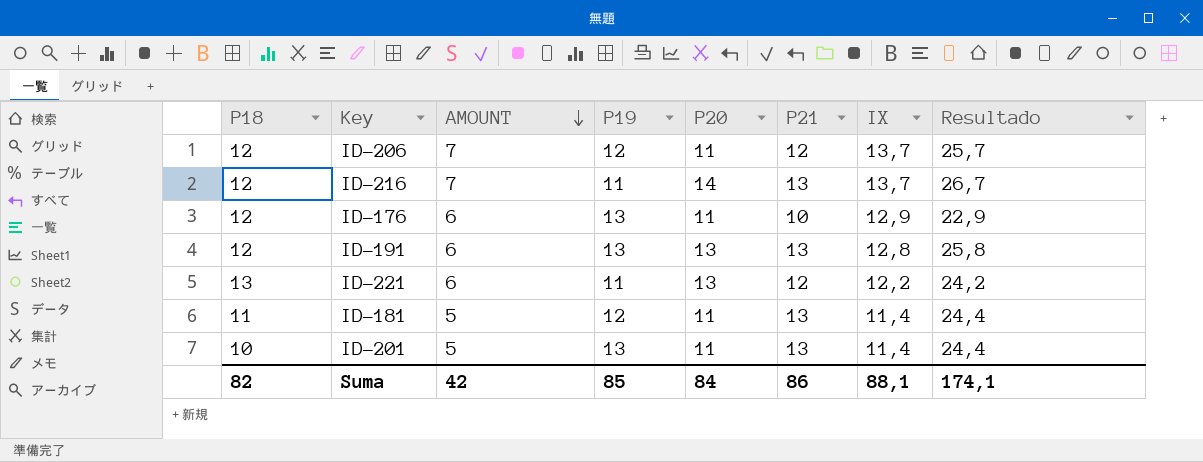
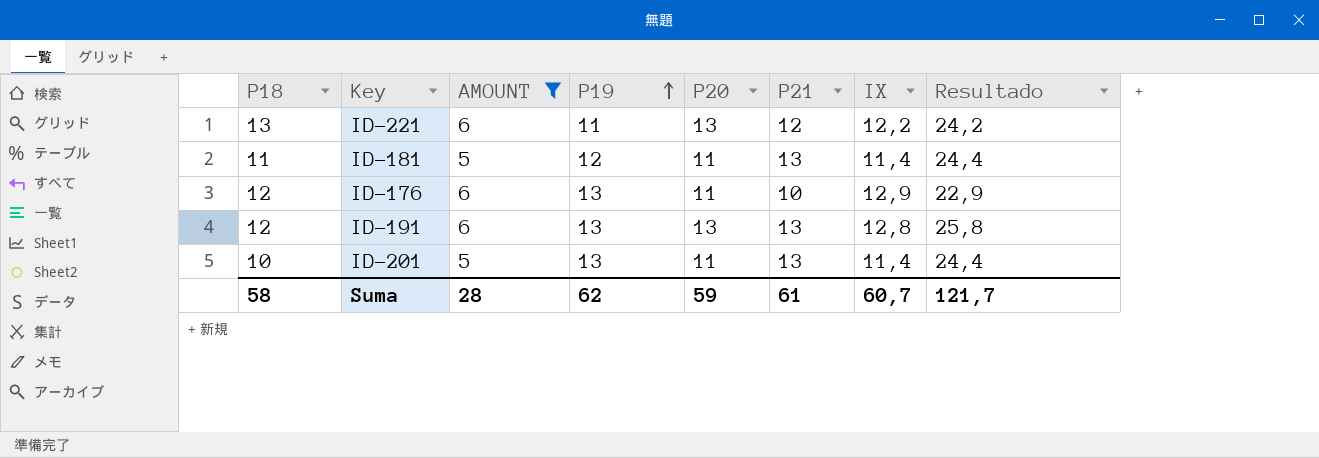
filter: none -> AMOUNT != 7
row order: AMOUNT descending -> P19 ascending
Suma | P18: 82 -> 58
Suma | AMOUNT: 42 -> 28
Suma | P19: 85 -> 62
Suma | P20: 84 -> 59
Suma | P21: 86 -> 61
Suma | IX: 88,1 -> 60,7
Suma | Resultado: 174,1 -> 121,7

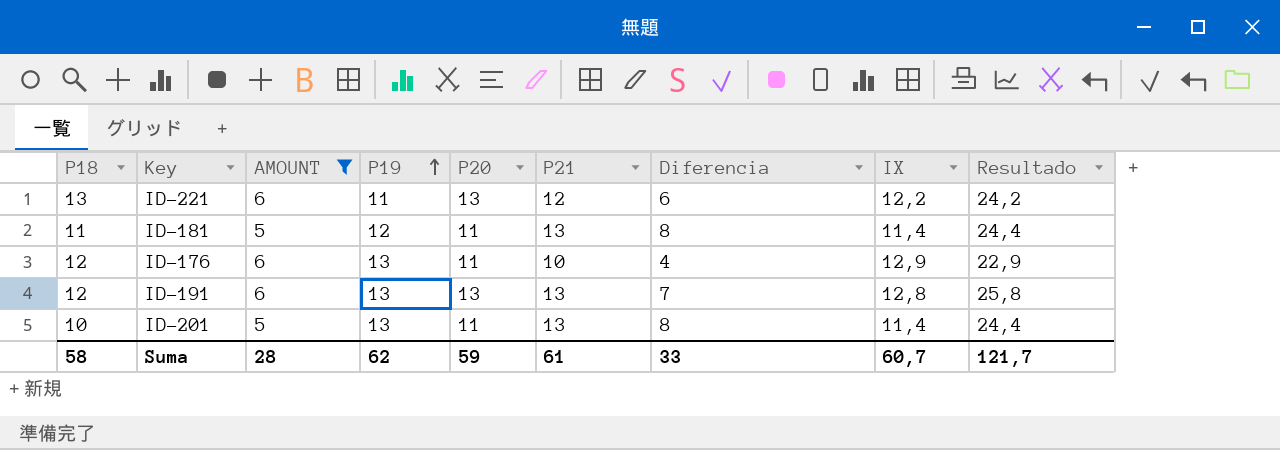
column Diferencia | formula: none -> [P21] - [AMOUNT]

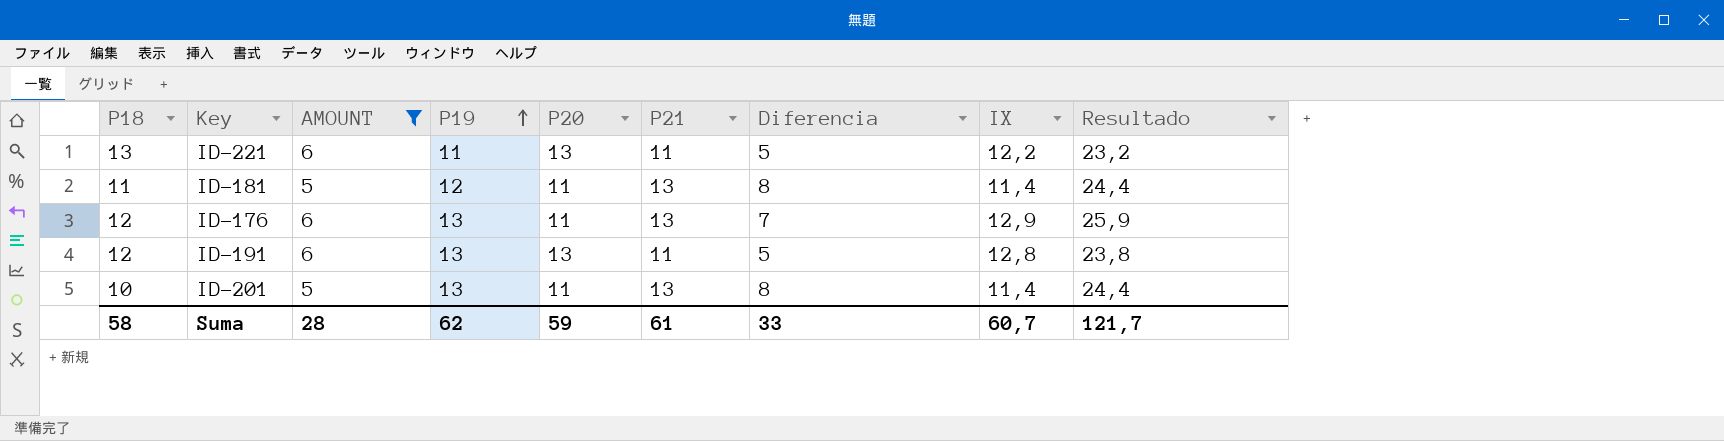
ID-221 | P21: 12 -> 11
ID-221 | Diferencia: 6 -> 5
ID-221 | Resultado: 24,2 -> 23,2
ID-176 | P21: 10 -> 13
ID-176 | Diferencia: 4 -> 7
ID-176 | Resultado: 22,9 -> 25,9
ID-191 | P21: 13 -> 11
ID-191 | Diferencia: 7 -> 5
ID-191 | Resultado: 25,8 -> 23,8

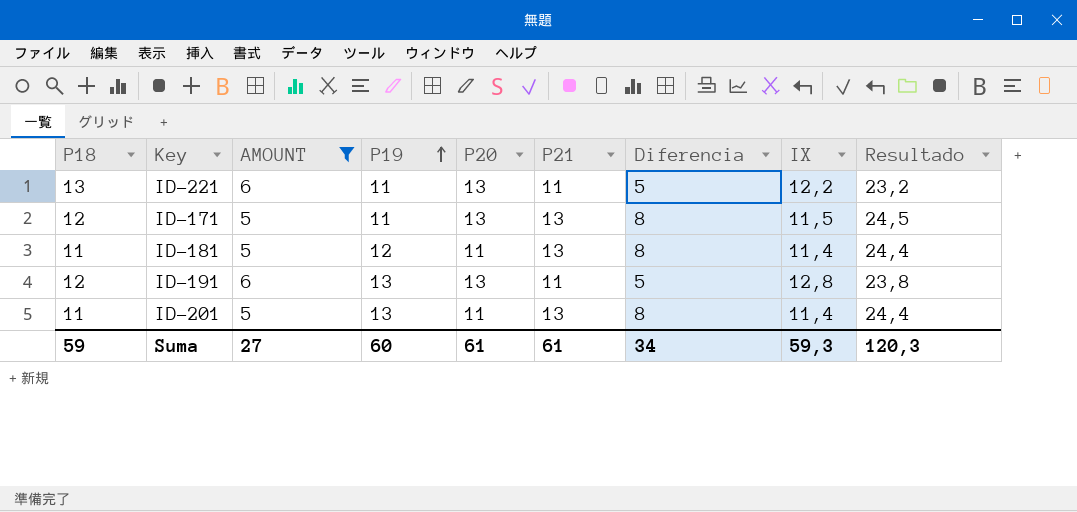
row ID-176: 12 | 6 | 13 | 11 | 13 | 7 | 12,9 | 25,9 -> none
row ID-171: none -> 12 | 5 | 11 | 13 | 13 | 8 | 11,5 | 24,5
ID-201 | P18: 10 -> 11
Suma | P18: 58 -> 59
Suma | AMOUNT: 28 -> 27
Suma | P19: 62 -> 60
Suma | P20: 59 -> 61
Suma | Diferencia: 33 -> 34
Suma | IX: 60,7 -> 59,3
Suma | Resultado: 121,7 -> 120,3

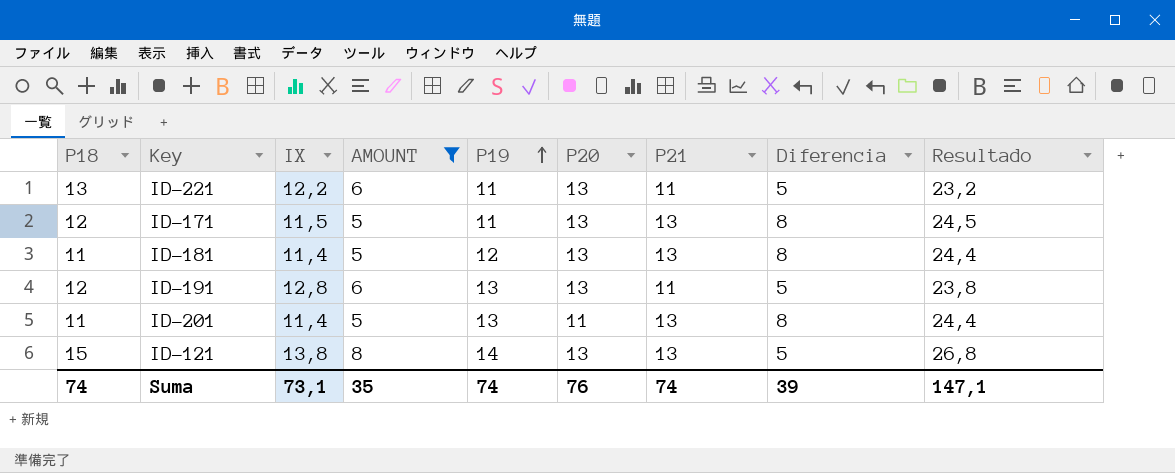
column IX | position: 8 -> 3
ID-181 | P20: 11 -> 13
row ID-121: none -> 15 | 13,8 | 8 | 14 | 13 | 13 | 5 | 26,8
Suma | P18: 59 -> 74
Suma | IX: 59,3 -> 73,1
Suma | AMOUNT: 27 -> 35
Suma | P19: 60 -> 74
Suma | P20: 61 -> 76
Suma | P21: 61 -> 74
Suma | Diferencia: 34 -> 39
Suma | Resultado: 120,3 -> 147,1

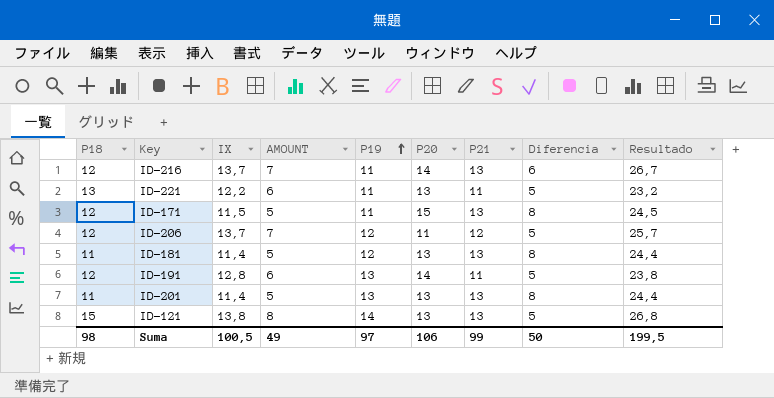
filter: AMOUNT != 7 -> none
ID-171 | P20: 13 -> 15
ID-191 | P20: 13 -> 14
ID-201 | P20: 11 -> 13
Suma | P18: 74 -> 98
Suma | IX: 73,1 -> 100,5
Suma | AMOUNT: 35 -> 49
Suma | P19: 74 -> 97
Suma | P20: 76 -> 106
Suma | P21: 74 -> 99
Suma | Diferencia: 39 -> 50
Suma | Resultado: 147,1 -> 199,5

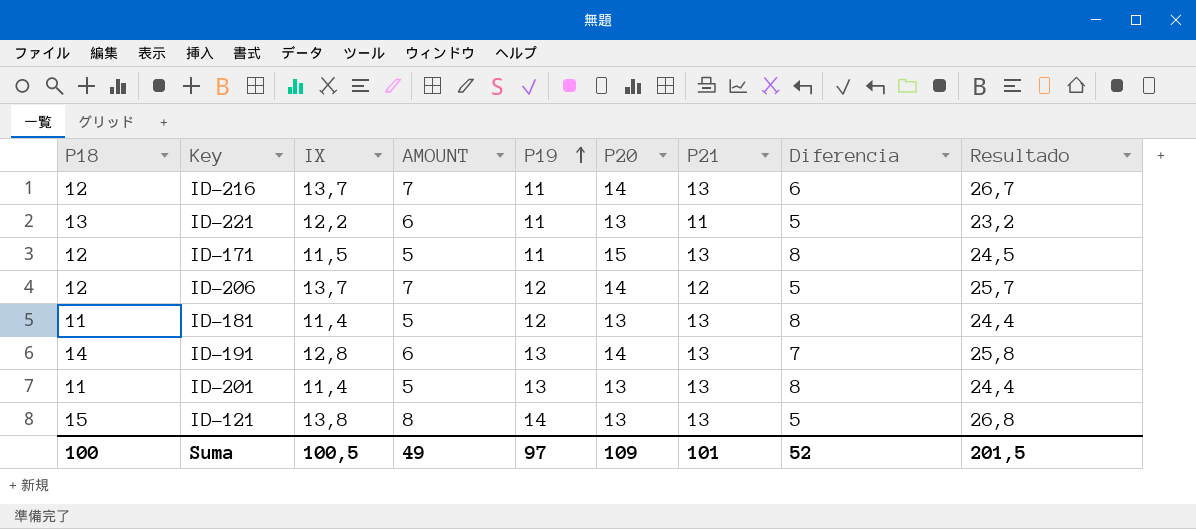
ID-206 | P20: 11 -> 14
ID-191 | P18: 12 -> 14
ID-191 | P21: 11 -> 13
ID-191 | Diferencia: 5 -> 7
ID-191 | Resultado: 23,8 -> 25,8
Suma | P18: 98 -> 100
Suma | P20: 106 -> 109
Suma | P21: 99 -> 101
Suma | Diferencia: 50 -> 52
Suma | Resultado: 199,5 -> 201,5

